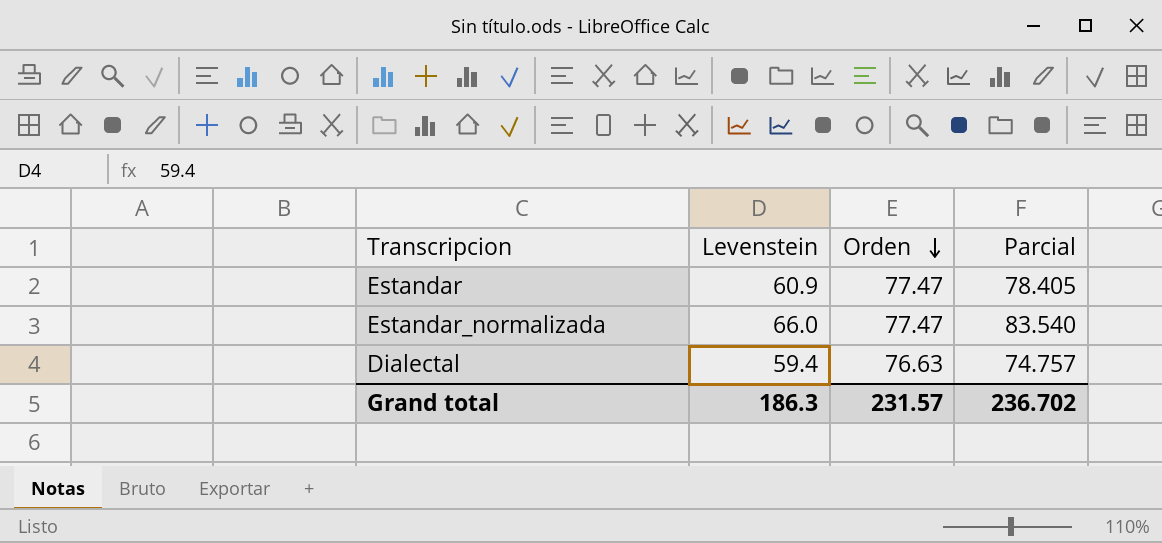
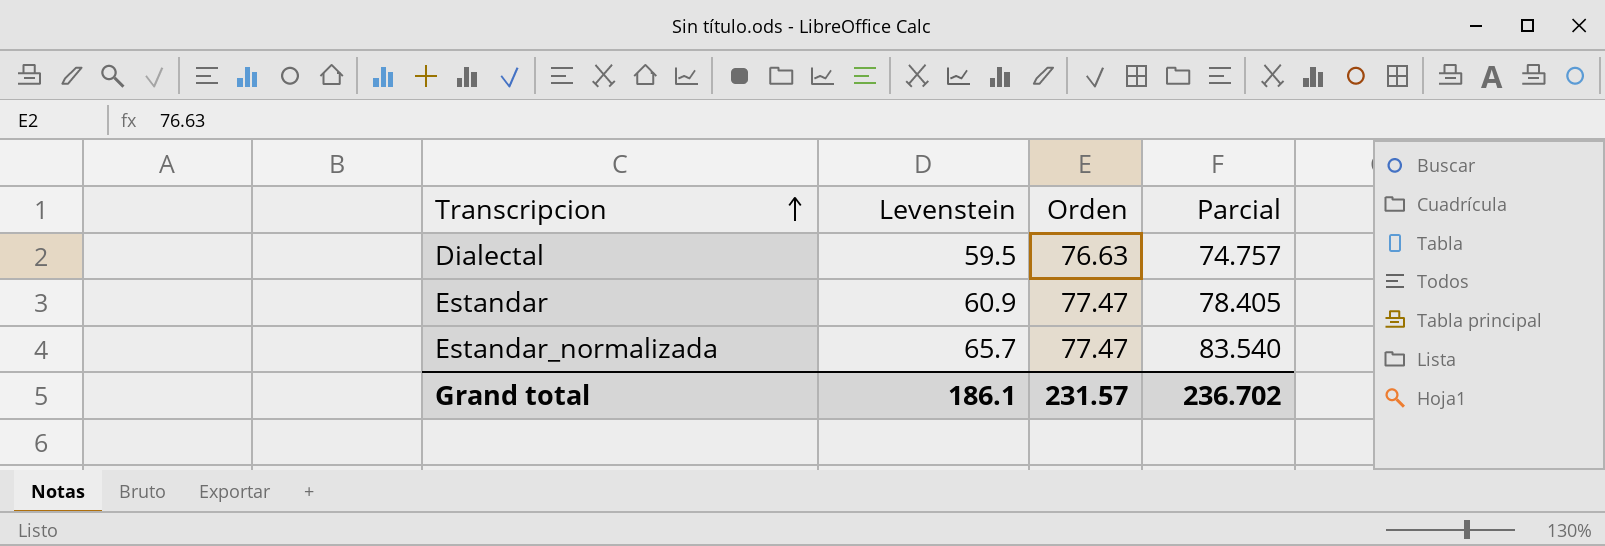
row order: Orden descending -> Transcripcion ascending
Dialectal | Levenstein: 59.4 -> 59.5
Estandar_normalizada | Levenstein: 66.0 -> 65.7
Grand total | Levenstein: 186.3 -> 186.1

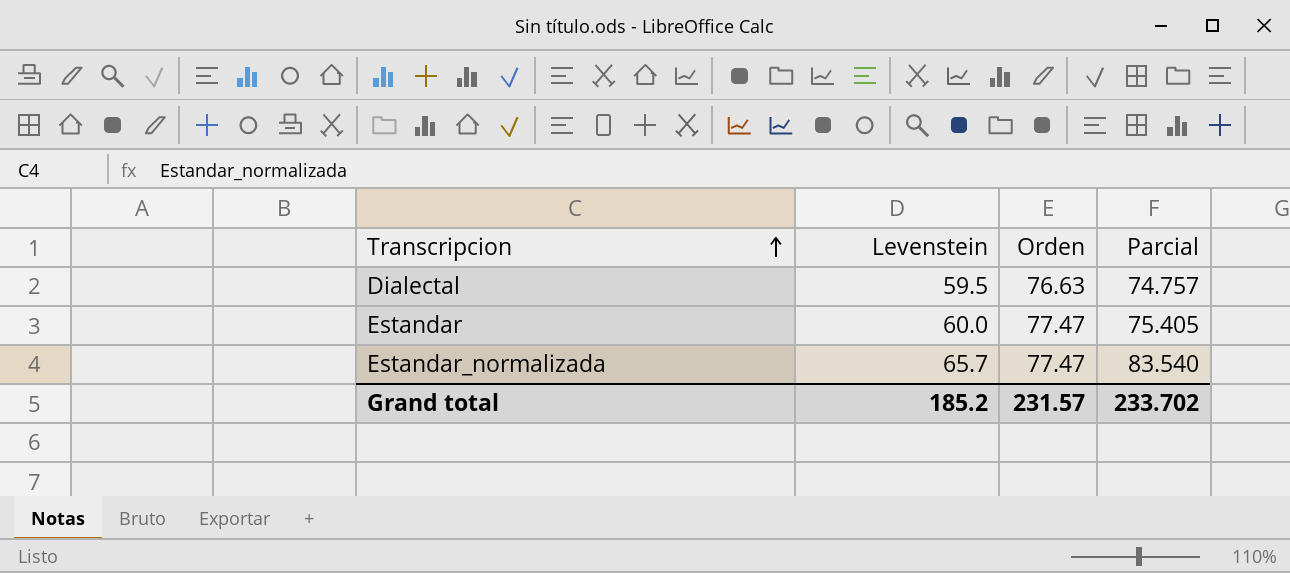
Estandar | Levenstein: 60.9 -> 60.0
Estandar | Parcial: 78.405 -> 75.405
Grand total | Levenstein: 186.1 -> 185.2
Grand total | Parcial: 236.702 -> 233.702

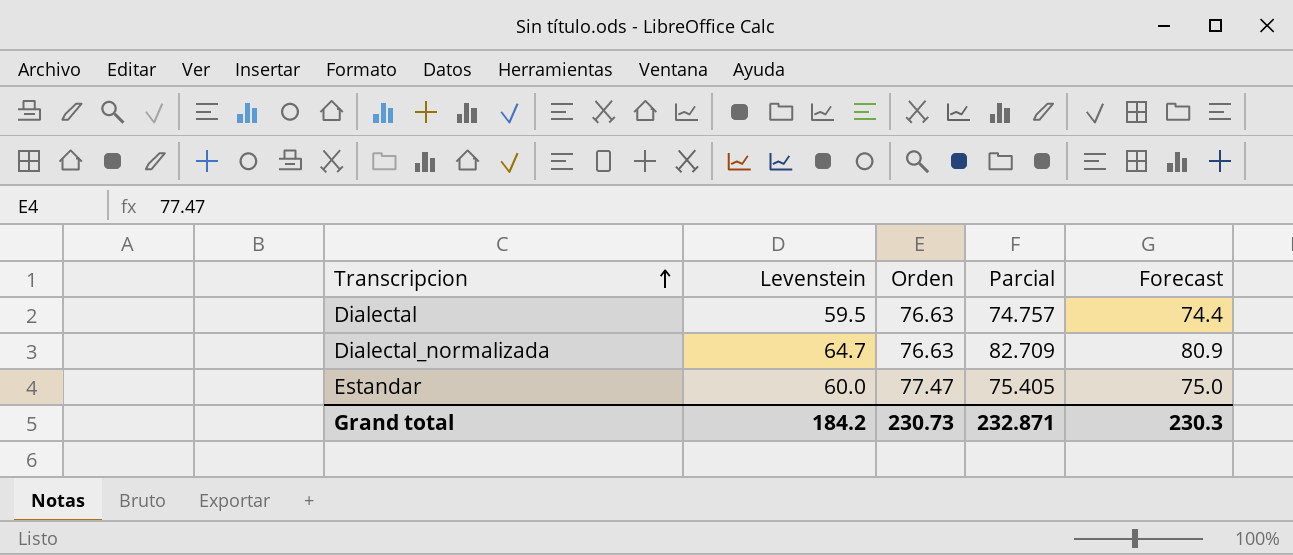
column Forecast | formula: none -> [Levenstein] * 1.25
row Estandar_normalizada: 65.7 | 77.47 | 83.540 -> none
row Dialectal_normalizada: none -> 64.7 | 76.63 | 82.709 | 80.9
Grand total | Levenstein: 185.2 -> 184.2
Grand total | Orden: 231.57 -> 230.73
Grand total | Parcial: 233.702 -> 232.871

